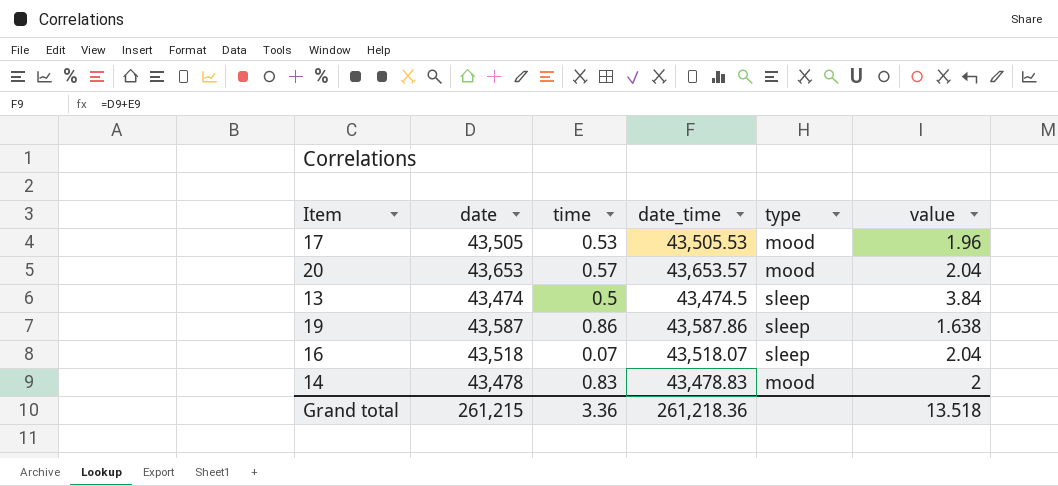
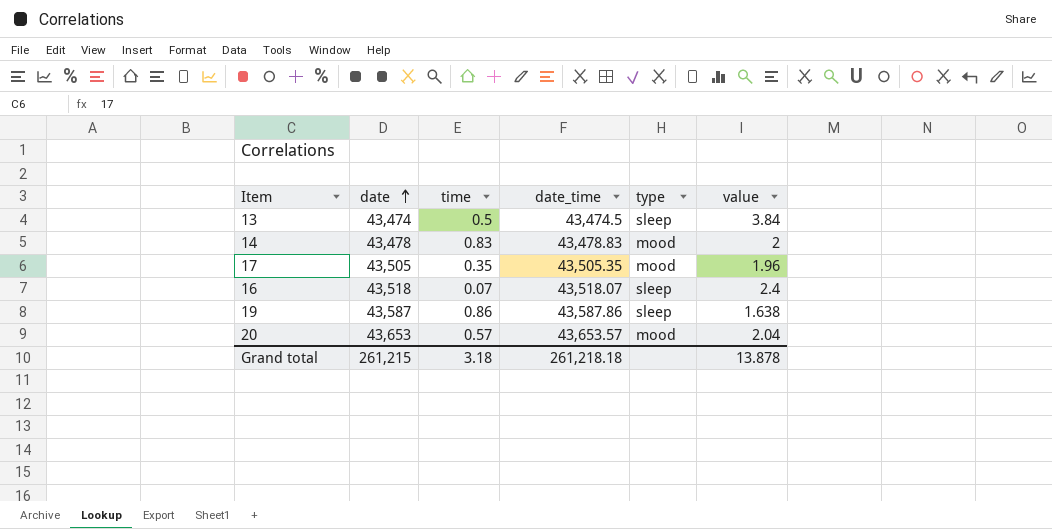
row order: none -> date ascending
17 | time: 0.53 -> 0.35
17 | date_time: 43,505.53 -> 43,505.35
16 | value: 2.04 -> 2.4
Grand total | time: 3.36 -> 3.18
Grand total | date_time: 261,218.36 -> 261,218.18
Grand total | value: 13.518 -> 13.878

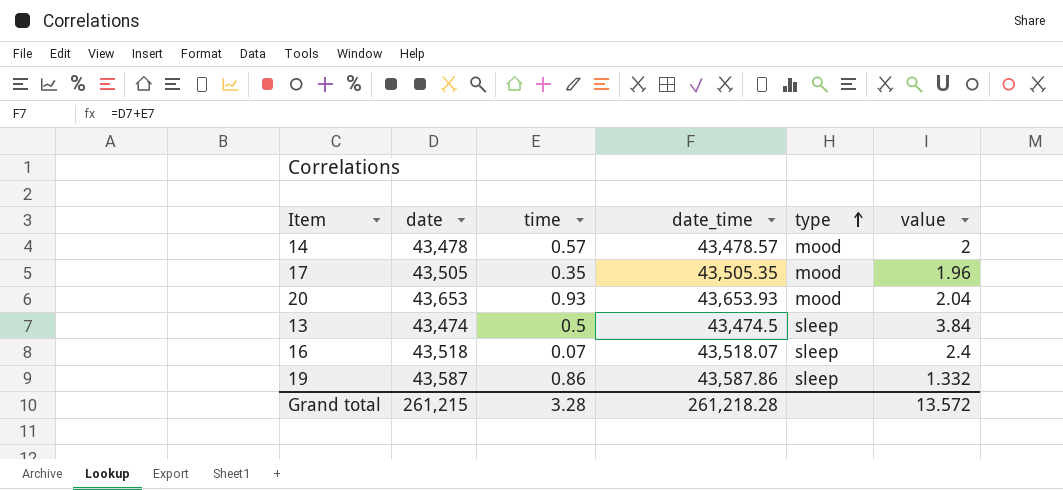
row order: date ascending -> type ascending
14 | time: 0.83 -> 0.57
14 | date_time: 43,478.83 -> 43,478.57
20 | time: 0.57 -> 0.93
20 | date_time: 43,653.57 -> 43,653.93
19 | value: 1.638 -> 1.332
Grand total | time: 3.18 -> 3.28
Grand total | date_time: 261,218.18 -> 261,218.28
Grand total | value: 13.878 -> 13.572

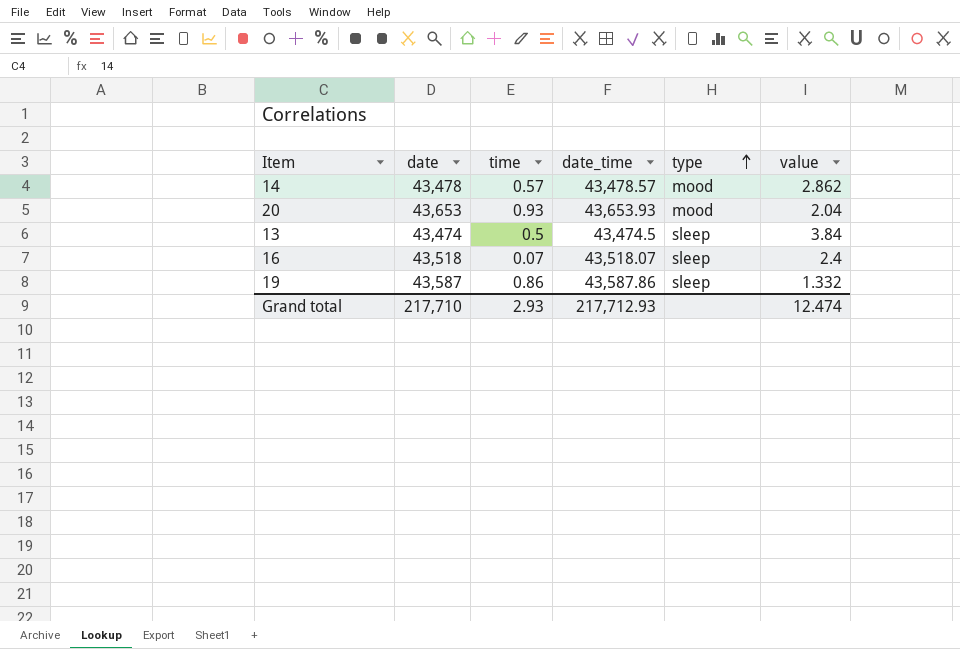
row 17: 43,505 | 0.35 | 43,505.35 | mood | 1.96 -> none
14 | value: 2 -> 2.862
Grand total | date: 261,215 -> 217,710
Grand total | time: 3.28 -> 2.93
Grand total | date_time: 261,218.28 -> 217,712.93
Grand total | value: 13.572 -> 12.474

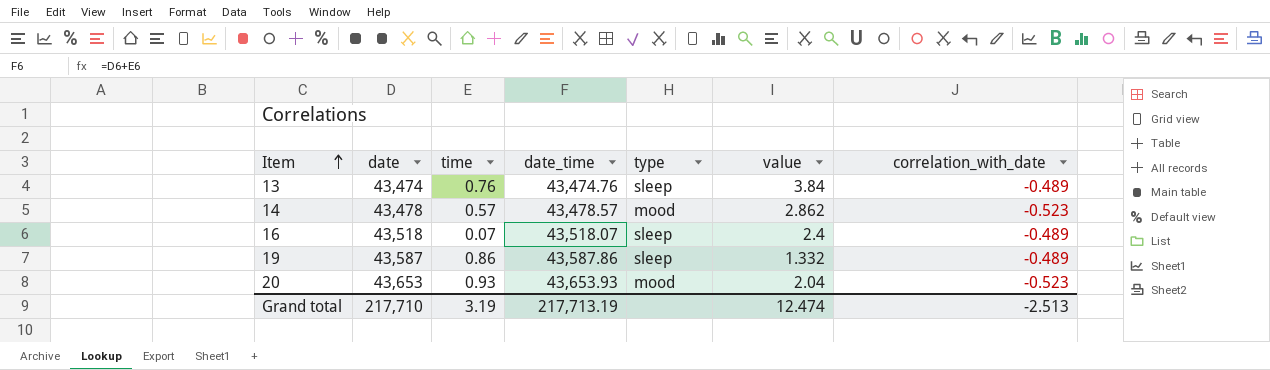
row order: type ascending -> Item ascending
column correlation_with_date | position: none -> 7
13 | time: 0.5 -> 0.76
13 | date_time: 43,474.5 -> 43,474.76
Grand total | time: 2.93 -> 3.19
Grand total | date_time: 217,712.93 -> 217,713.19

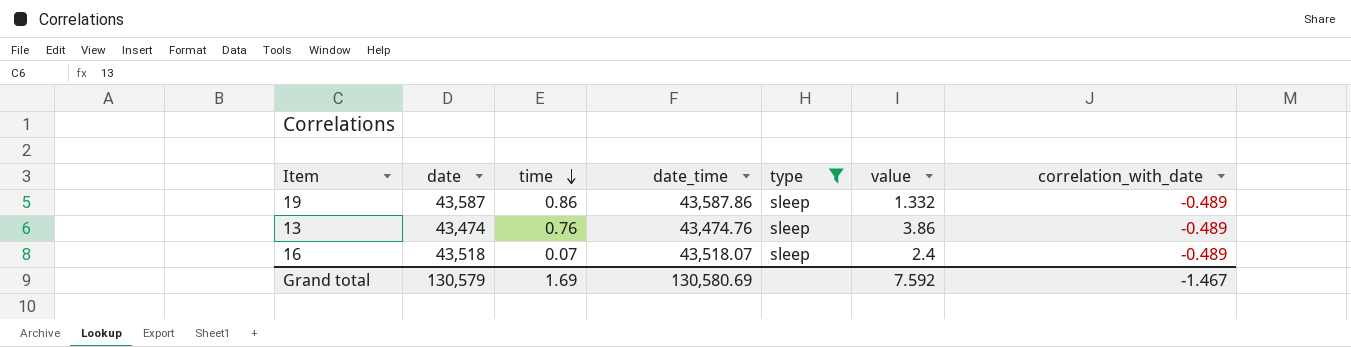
filter: none -> type = sleep
row order: Item ascending -> time descending
13 | value: 3.84 -> 3.86
Grand total | date: 217,710 -> 130,579
Grand total | time: 3.19 -> 1.69
Grand total | date_time: 217,713.19 -> 130,580.69
Grand total | value: 12.474 -> 7.592
Grand total | correlation_with_date: -2.513 -> -1.467

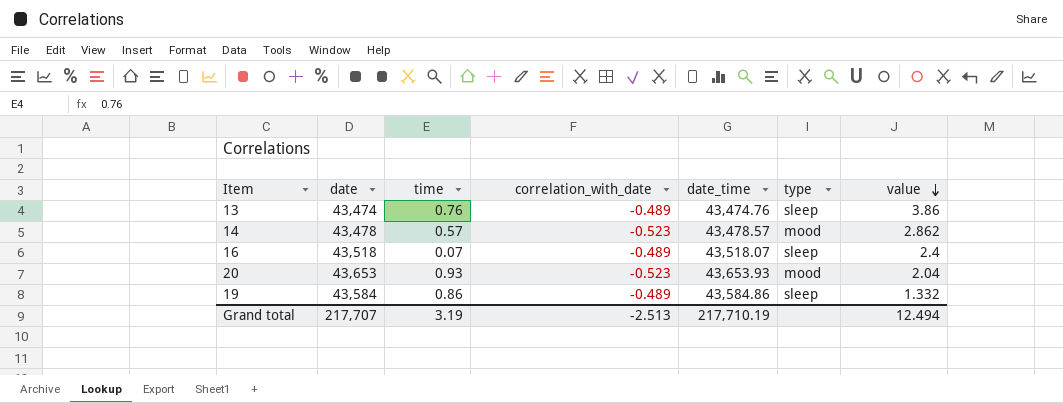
filter: type = sleep -> none
row order: time descending -> value descending
column correlation_with_date | position: 7 -> 4
19 | date: 43,587 -> 43,584
19 | date_time: 43,587.86 -> 43,584.86
Grand total | date: 130,579 -> 217,707
Grand total | time: 1.69 -> 3.19
Grand total | correlation_with_date: -1.467 -> -2.513
Grand total | date_time: 130,580.69 -> 217,710.19
Grand total | value: 7.592 -> 12.494

